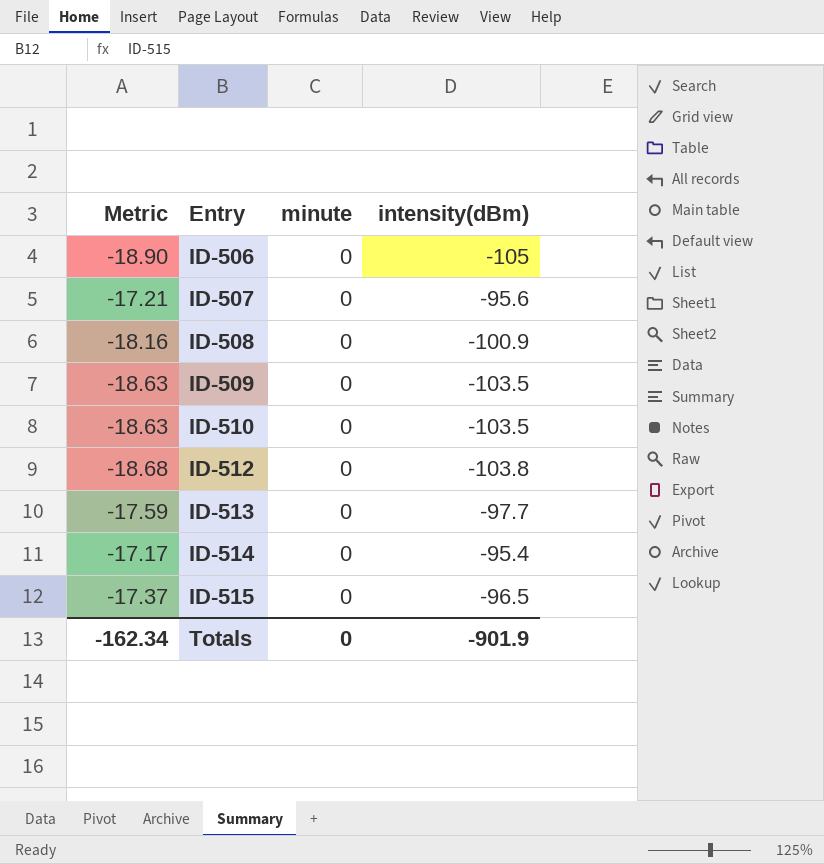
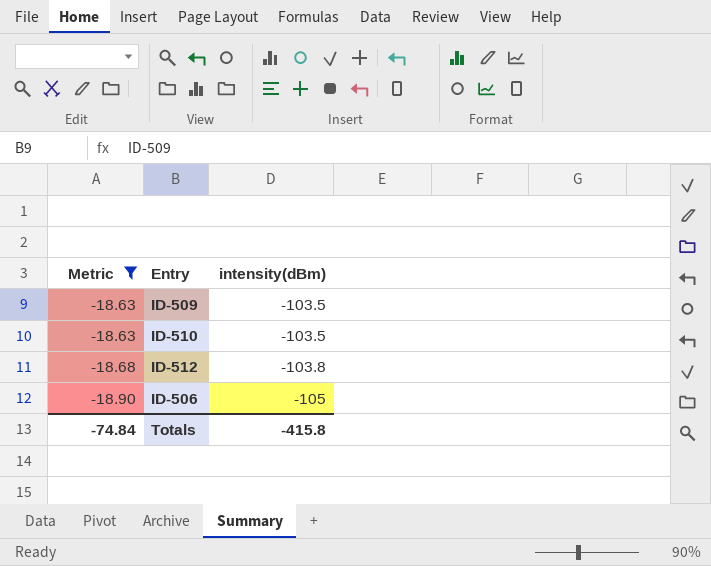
filter: none -> Metric <= -18.63
row order: Entry ascending -> Metric descending
column minute | position: 3 -> none
Totals | Metric: -162.34 -> -74.84
Totals | intensity(dBm): -901.9 -> -415.8

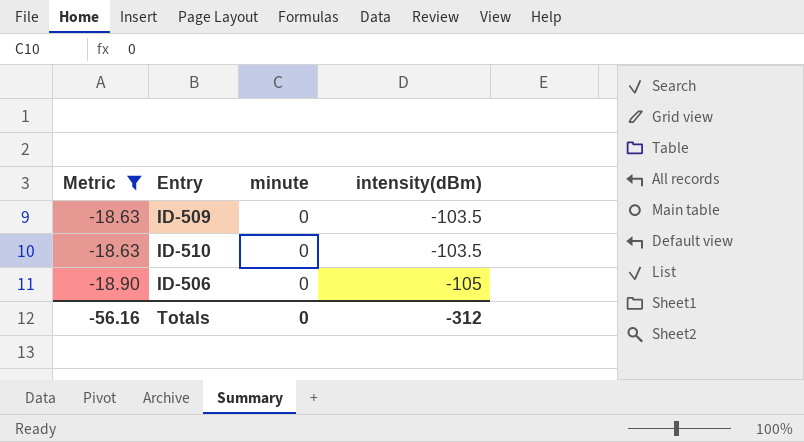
column minute | position: none -> 3
row ID-512: -18.68 | -103.8 -> none
Totals | Metric: -74.84 -> -56.16
Totals | intensity(dBm): -415.8 -> -312

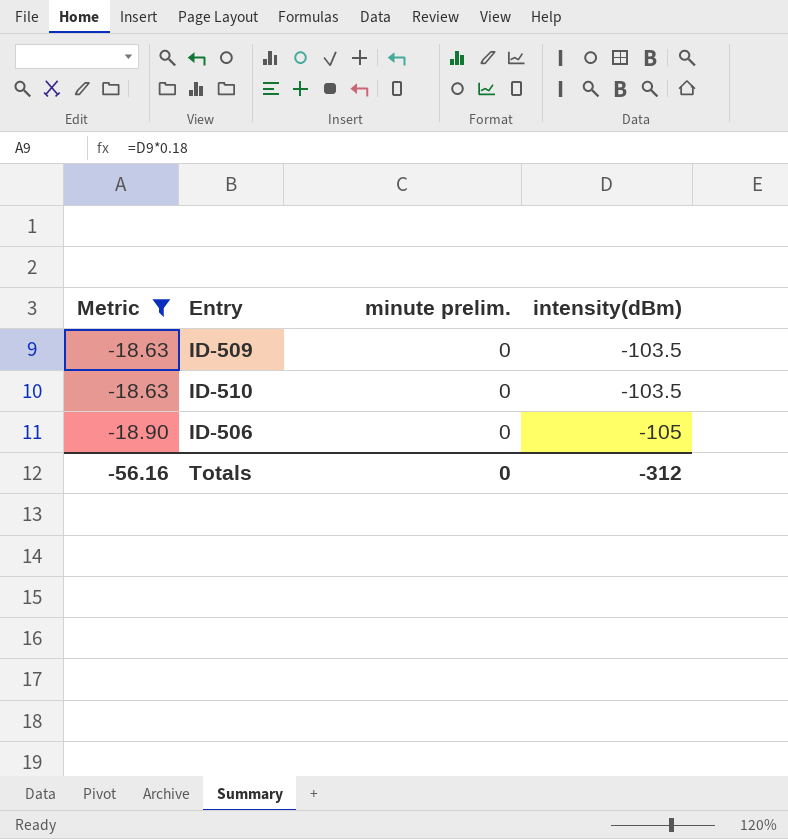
column name: minute -> minute prelim.

